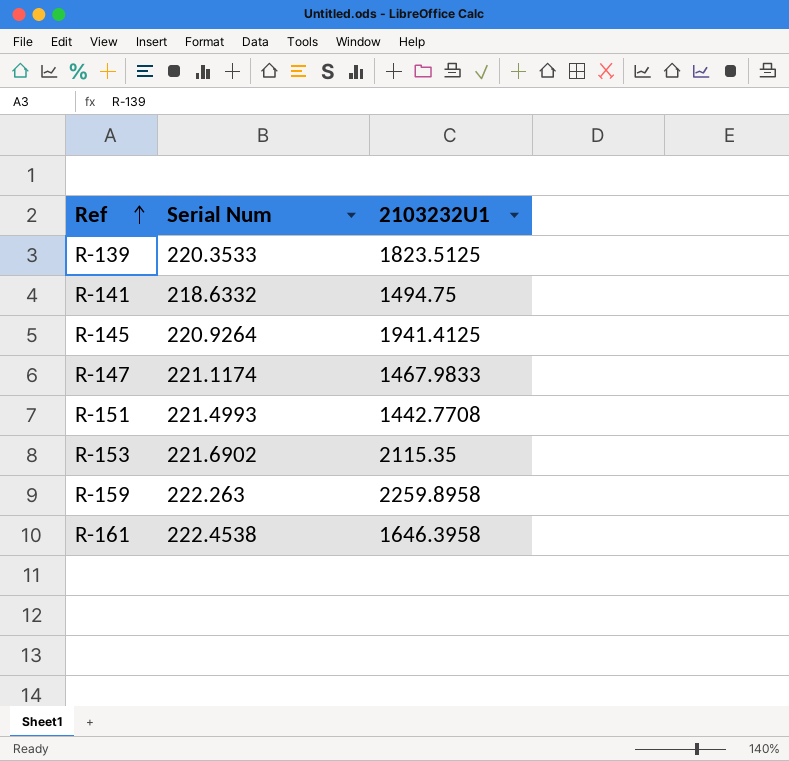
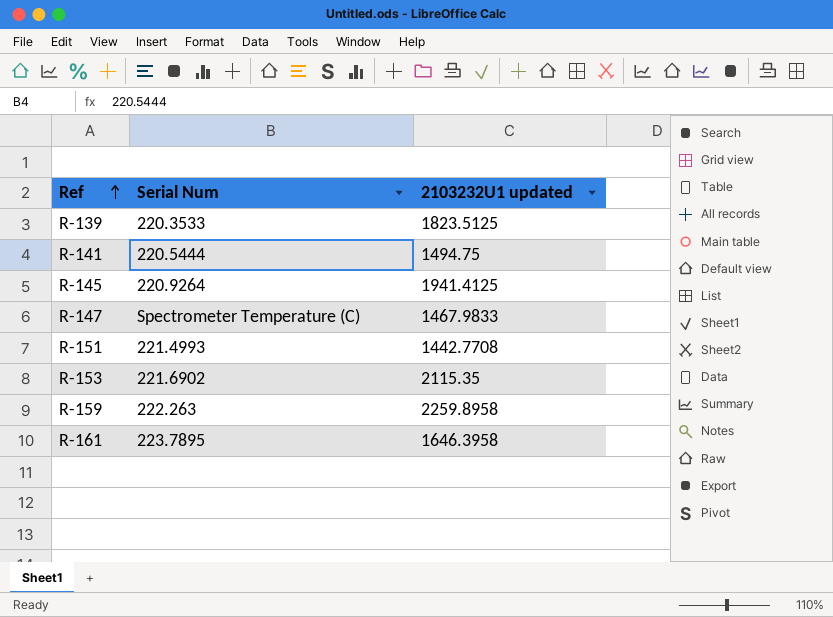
column name: 2103232U1 -> 2103232U1 updated
R-141 | Serial Num: 218.6332 -> 220.5444
R-147 | Serial Num: 221.1174 -> Spectrometer Temperature (C)
R-161 | Serial Num: 222.4538 -> 223.7895

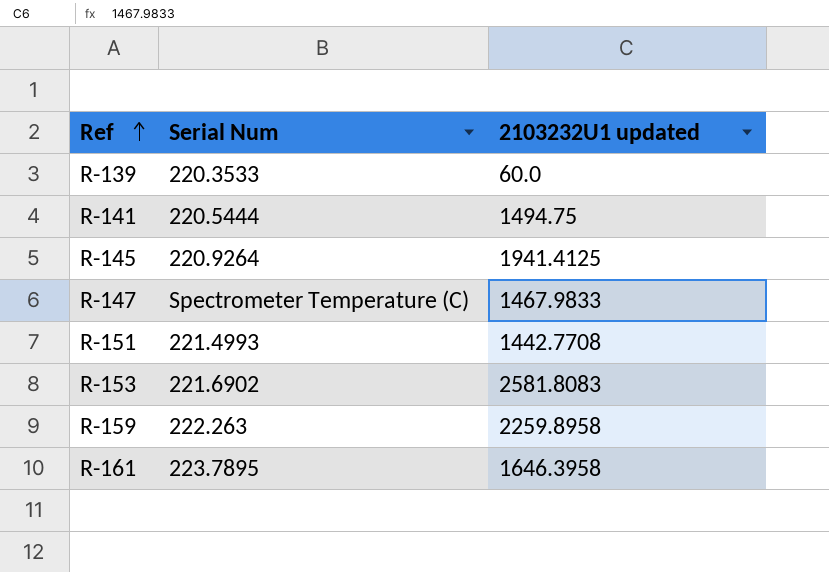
R-139 | 2103232U1 updated: 1823.5125 -> 60.0
R-153 | 2103232U1 updated: 2115.35 -> 2581.8083

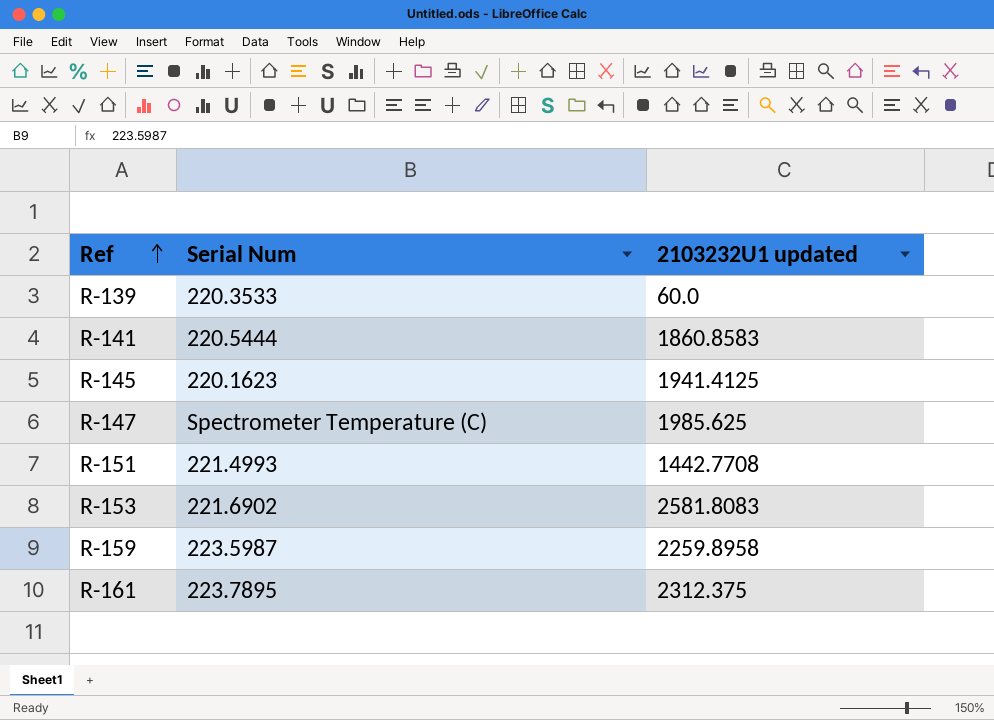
R-141 | 2103232U1 updated: 1494.75 -> 1860.8583
R-145 | Serial Num: 220.9264 -> 220.1623
R-147 | 2103232U1 updated: 1467.9833 -> 1985.625
R-159 | Serial Num: 222.263 -> 223.5987
R-161 | 2103232U1 updated: 1646.3958 -> 2312.375

